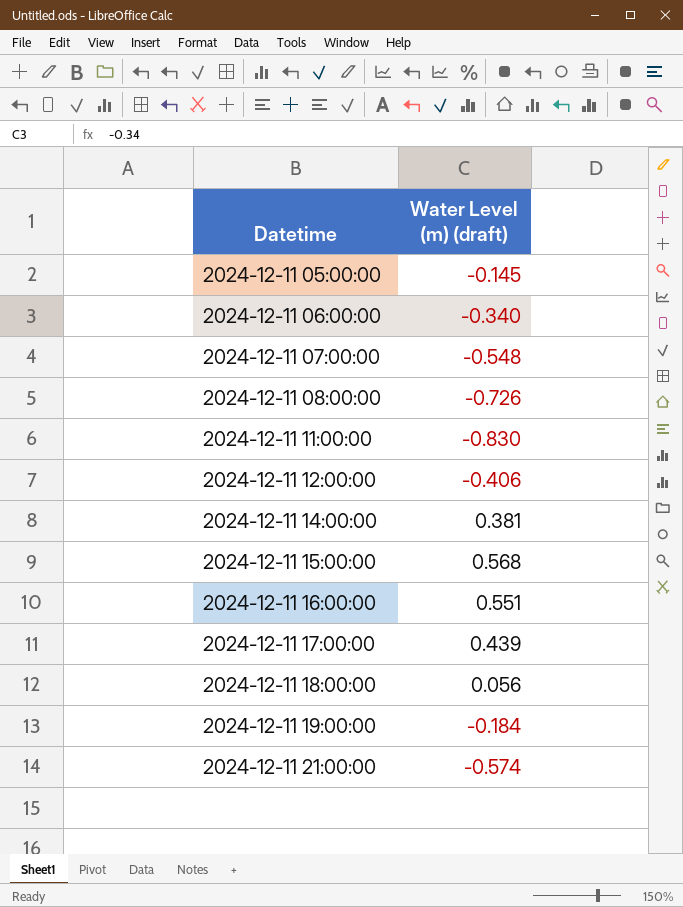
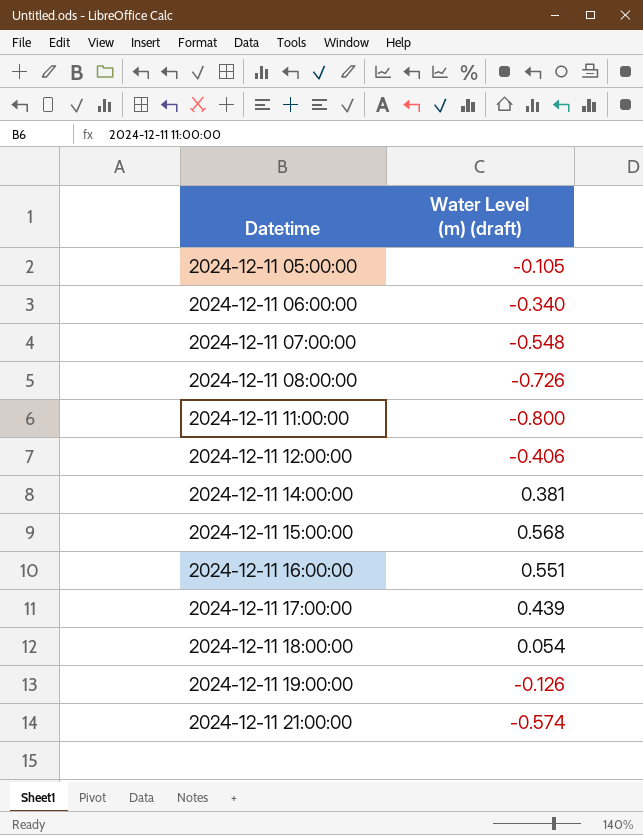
2024-12-11 05:00:00 | Water Level (m) (draft): -0.145 -> -0.105
2024-12-11 11:00:00 | Water Level (m) (draft): -0.830 -> -0.800
2024-12-11 18:00:00 | Water Level (m) (draft): 0.056 -> 0.054
2024-12-11 19:00:00 | Water Level (m) (draft): -0.184 -> -0.126

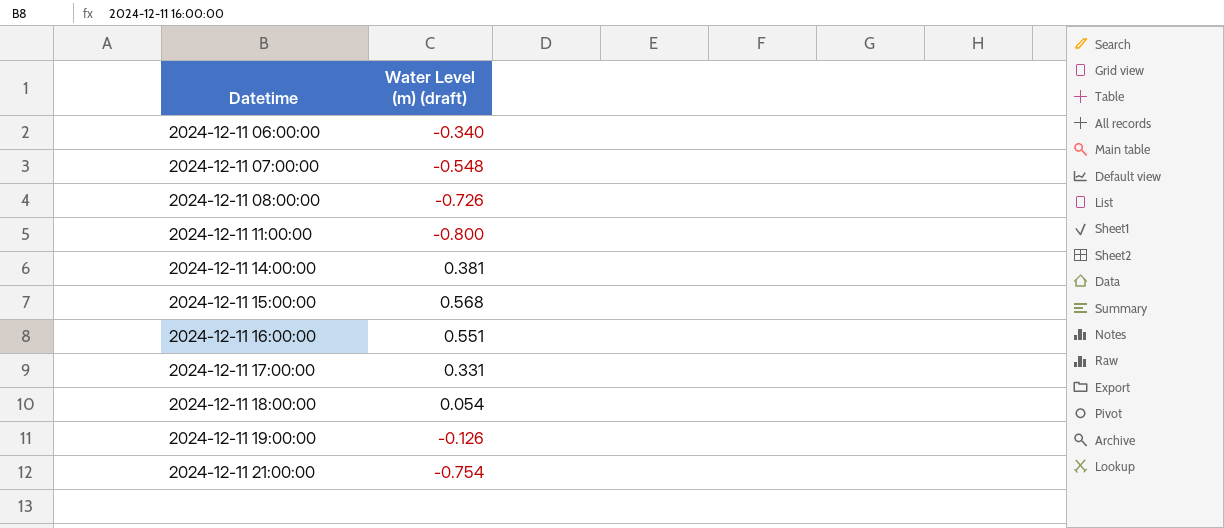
row 2024-12-11 05:00:00: -0.105 -> none
row 2024-12-11 12:00:00: -0.406 -> none
2024-12-11 17:00:00 | Water Level (m) (draft): 0.439 -> 0.331
2024-12-11 21:00:00 | Water Level (m) (draft): -0.574 -> -0.754

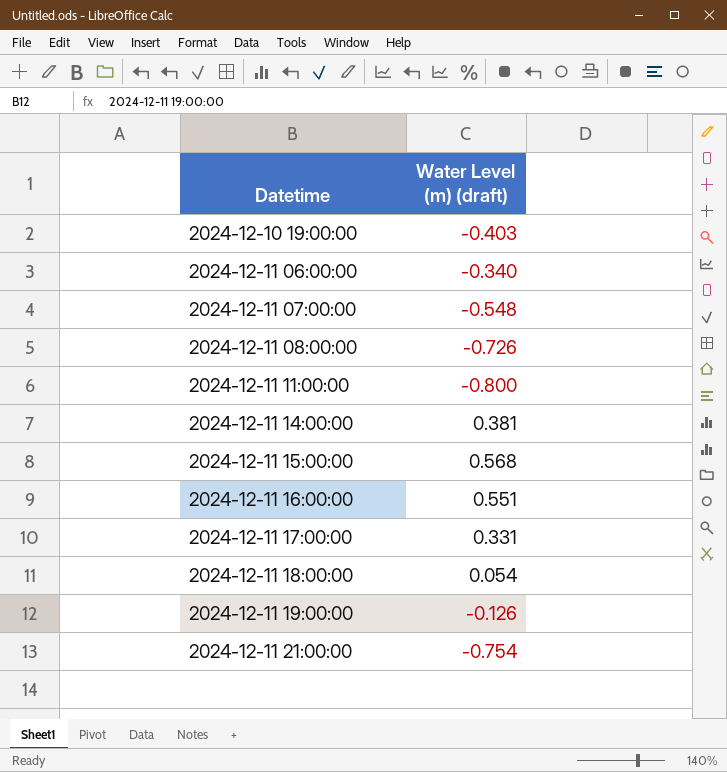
row 2024-12-10 19:00:00: none -> -0.403

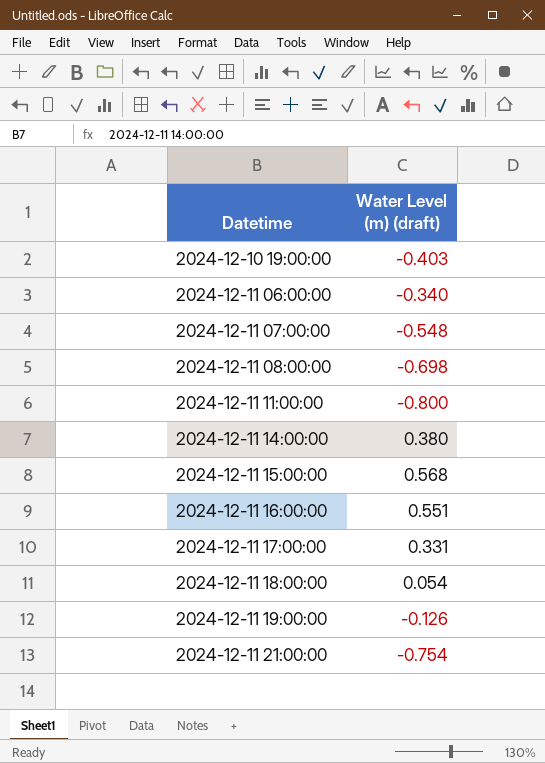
2024-12-11 08:00:00 | Water Level (m) (draft): -0.726 -> -0.698
2024-12-11 14:00:00 | Water Level (m) (draft): 0.381 -> 0.380

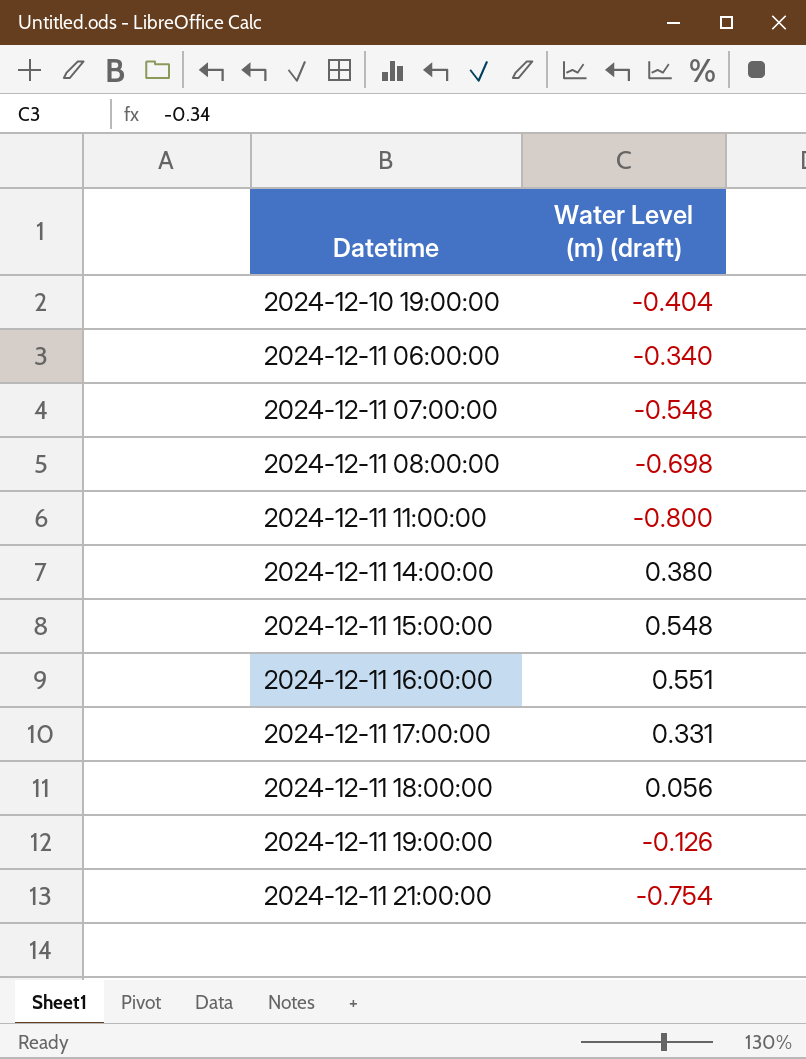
2024-12-10 19:00:00 | Water Level (m) (draft): -0.403 -> -0.404
2024-12-11 15:00:00 | Water Level (m) (draft): 0.568 -> 0.548
2024-12-11 18:00:00 | Water Level (m) (draft): 0.054 -> 0.056

